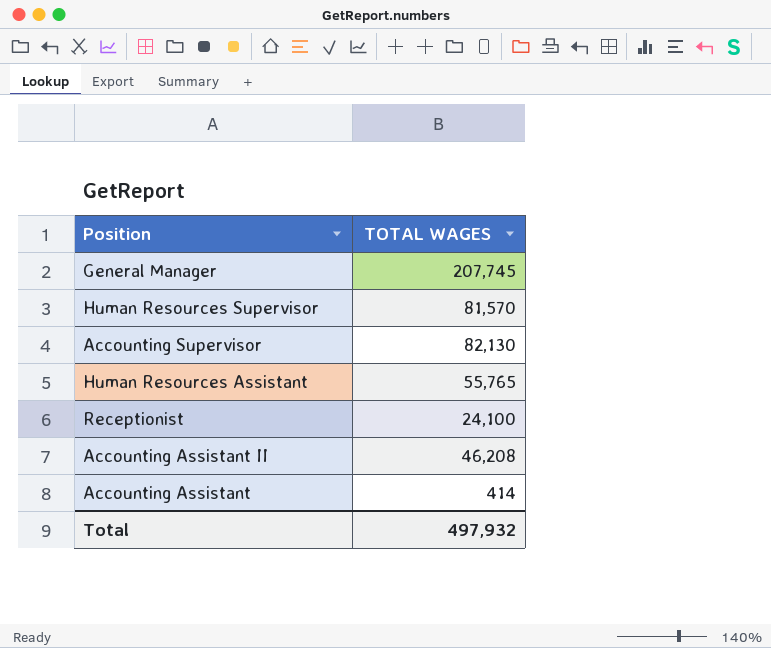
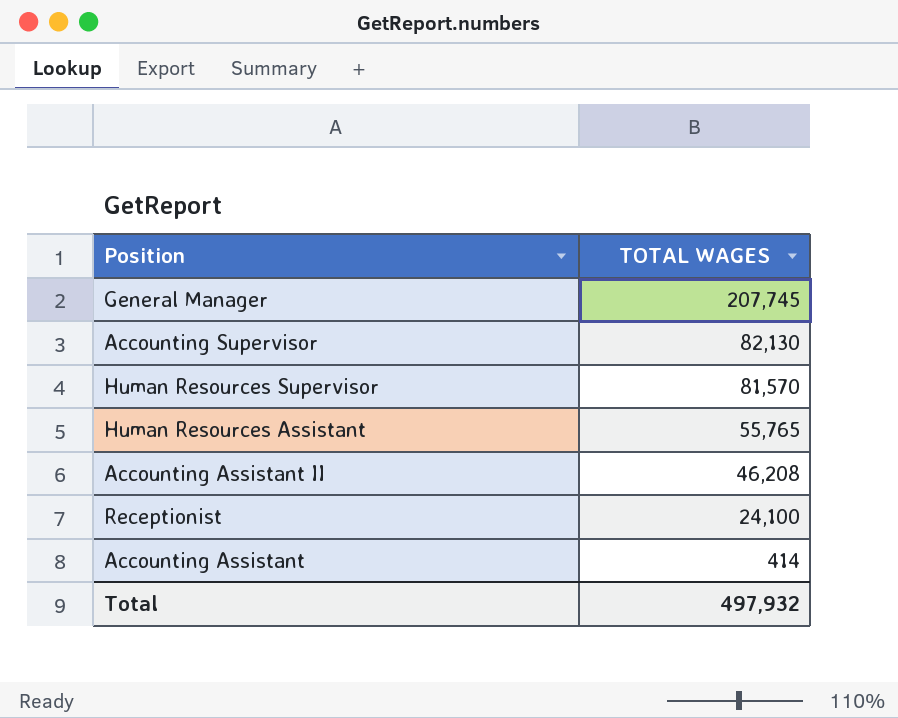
row order: none -> TOTAL WAGES descending

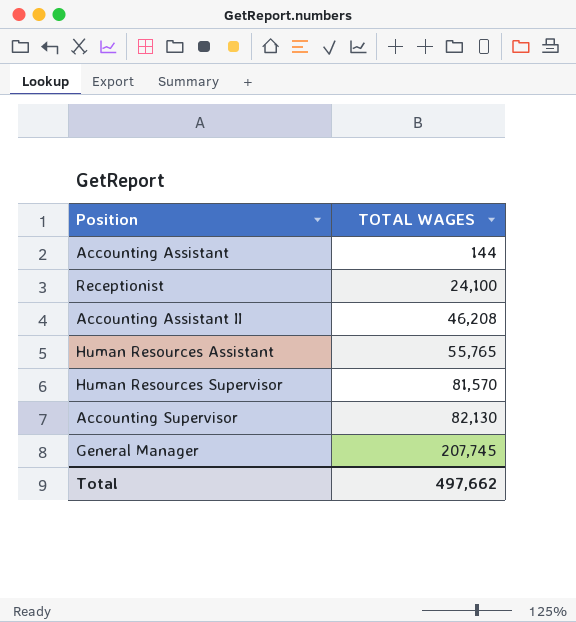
row order: TOTAL WAGES descending -> TOTAL WAGES ascending
Accounting Assistant | TOTAL WAGES: 414 -> 144
Total | TOTAL WAGES: 497,932 -> 497,662

